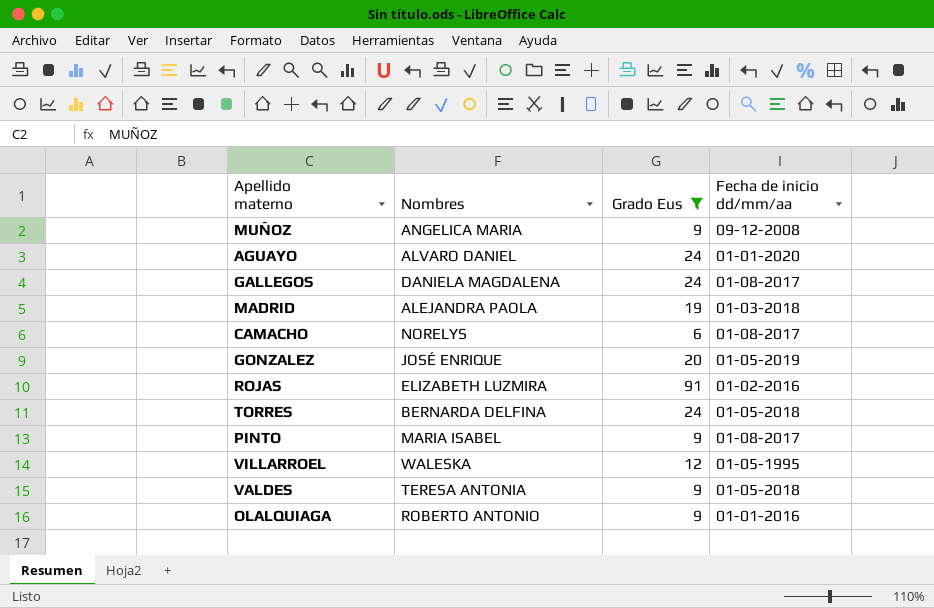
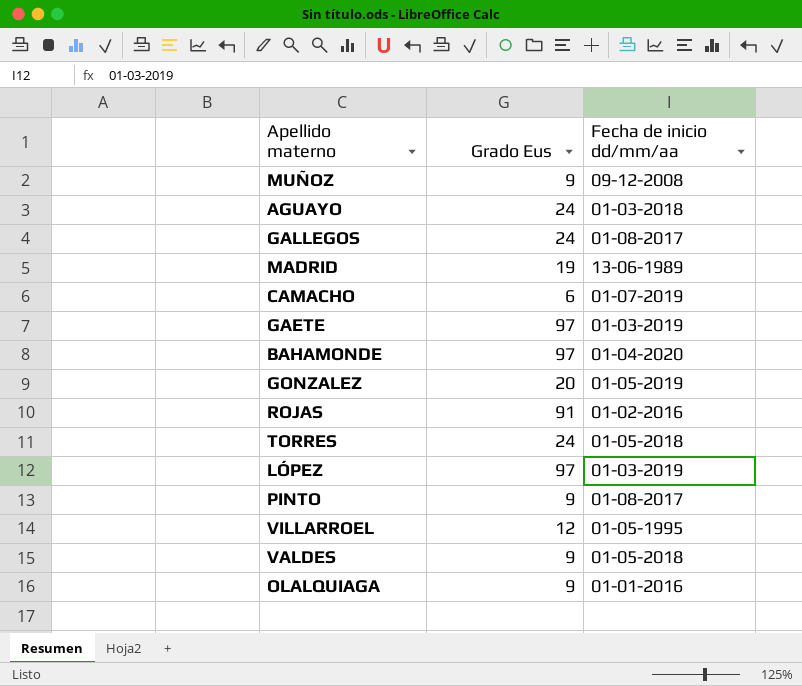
filter: Grado Eus != 97 -> none
column Nombres | position: 2 -> none
AGUAYO | Fecha de inicio dd/mm/aa: 01-01-2020 -> 01-03-2018
MADRID | Fecha de inicio dd/mm/aa: 01-03-2018 -> 13-06-1989
CAMACHO | Fecha de inicio dd/mm/aa: 01-08-2017 -> 01-07-2019

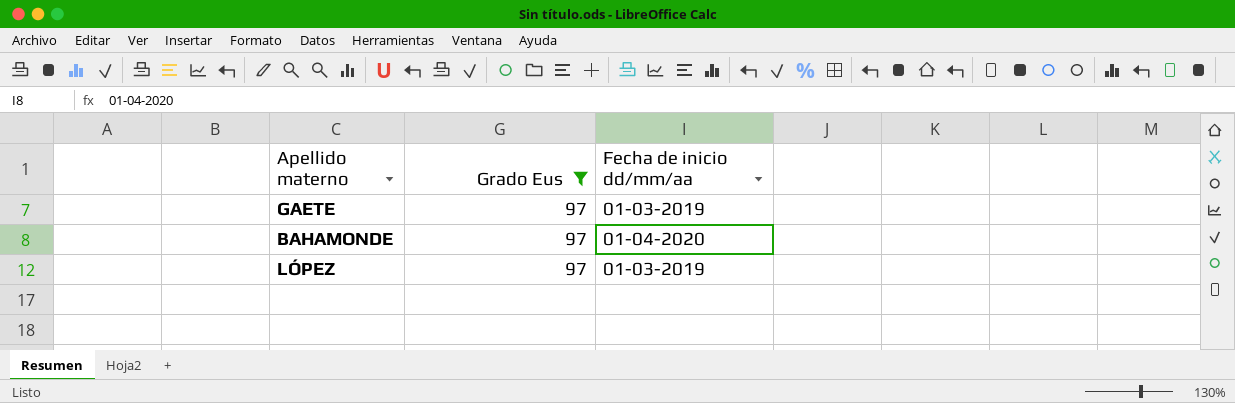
filter: none -> Grado Eus = 97

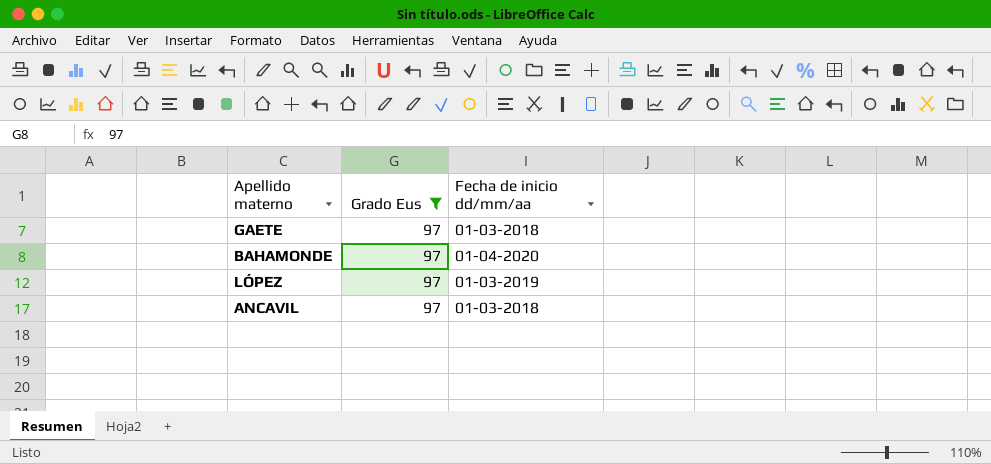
GAETE | Fecha de inicio dd/mm/aa: 01-03-2019 -> 01-03-2018
row ANCAVIL: none -> 97 | 01-03-2018

